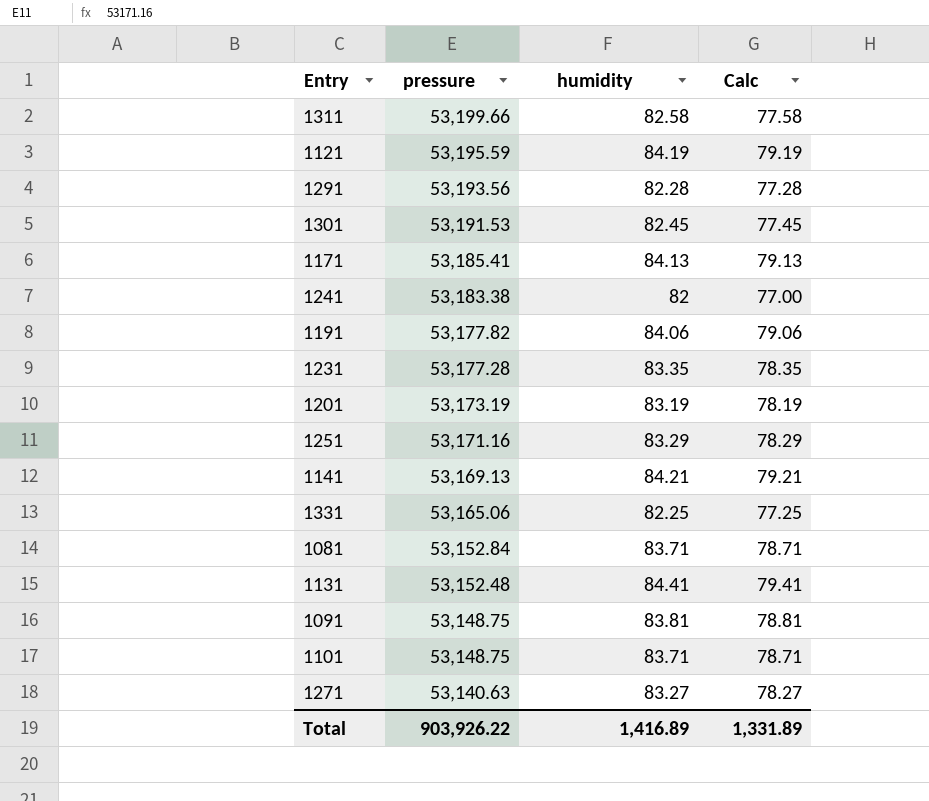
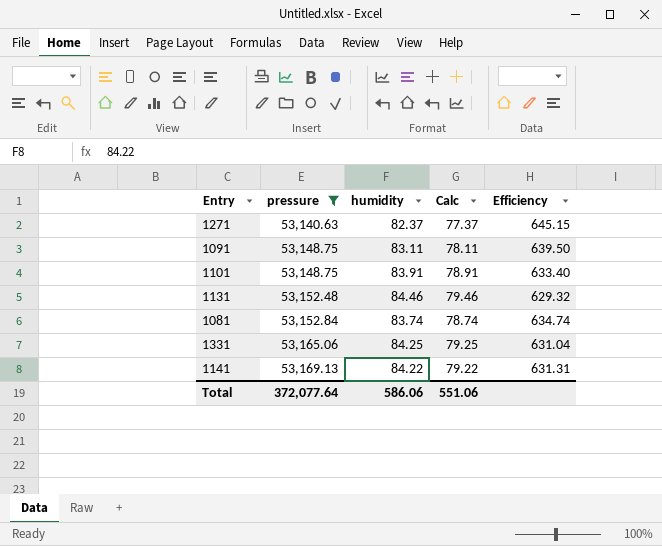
filter: none -> pressure <= 53,169.13
row order: pressure descending -> pressure ascending
column Efficiency | formula: none -> [pressure] / [humidity]
1271 | humidity: 83.27 -> 82.37
1271 | Calc: 78.27 -> 77.37
1091 | humidity: 83.81 -> 83.11
1091 | Calc: 78.81 -> 78.11
1101 | humidity: 83.71 -> 83.91
1101 | Calc: 78.71 -> 78.91
1131 | humidity: 84.41 -> 84.46
1131 | Calc: 79.41 -> 79.46
1081 | humidity: 83.71 -> 83.74
1081 | Calc: 78.71 -> 78.74
1331 | humidity: 82.25 -> 84.25
1331 | Calc: 77.25 -> 79.25
1141 | humidity: 84.21 -> 84.22
1141 | Calc: 79.21 -> 79.22
Total | pressure: 903,926.22 -> 372,077.64
Total | humidity: 1,416.89 -> 586.06
Total | Calc: 1,331.89 -> 551.06

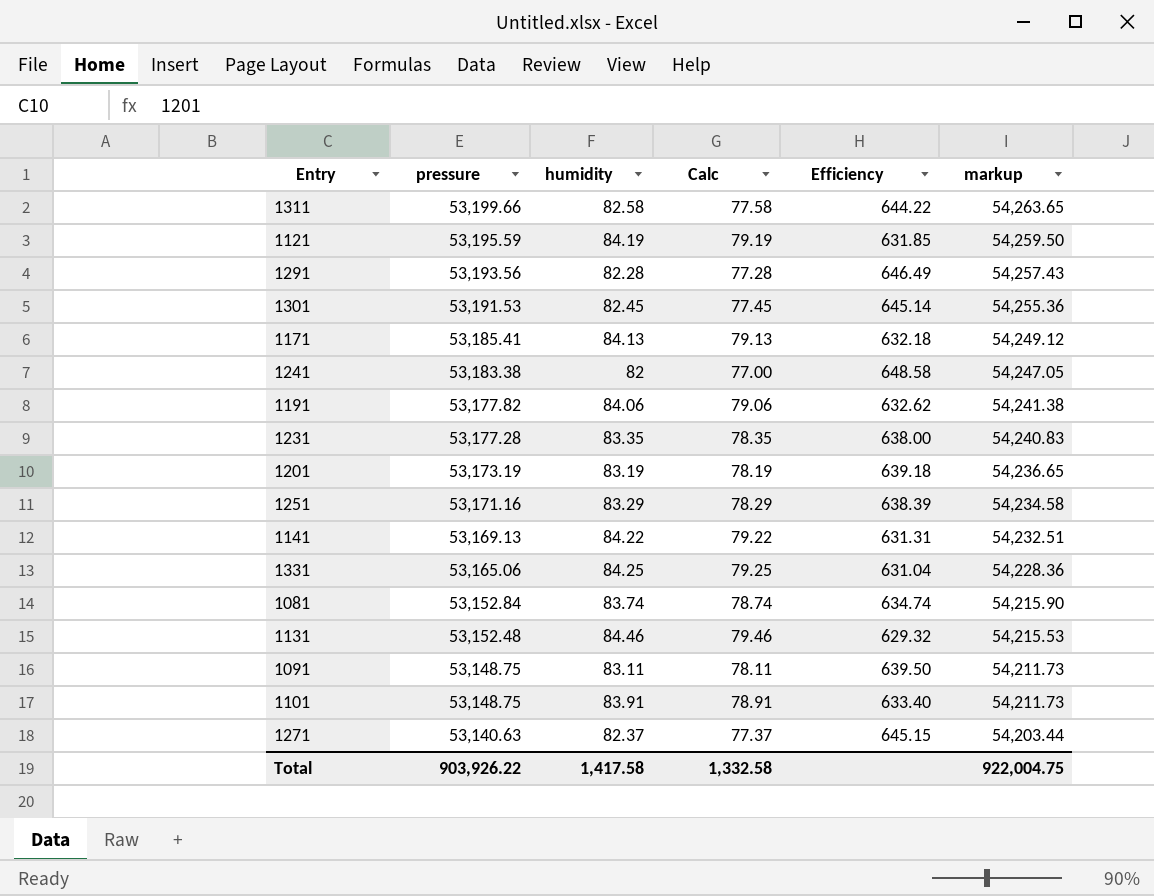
filter: pressure <= 53,169.13 -> none
row order: pressure ascending -> pressure descending
column markup | formula: none -> [pressure] * 1.02
Total | pressure: 372,077.64 -> 903,926.22
Total | humidity: 586.06 -> 1,417.58
Total | Calc: 551.06 -> 1,332.58

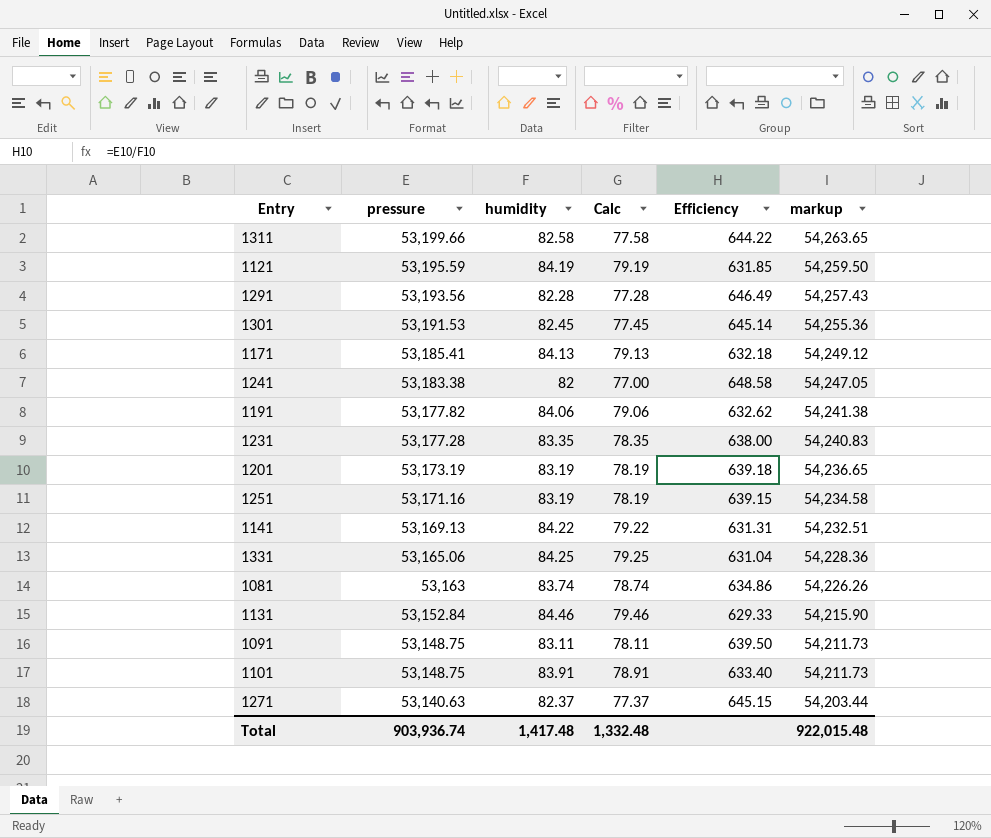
1251 | humidity: 83.29 -> 83.19
1251 | Calc: 78.29 -> 78.19
1251 | Efficiency: 638.39 -> 639.15
1081 | pressure: 53,152.84 -> 53,163
1081 | Efficiency: 634.74 -> 634.86
1081 | markup: 54,215.90 -> 54,226.26
1131 | pressure: 53,152.48 -> 53,152.84
1131 | Efficiency: 629.32 -> 629.33
1131 | markup: 54,215.53 -> 54,215.90
Total | pressure: 903,926.22 -> 903,936.74
Total | humidity: 1,417.58 -> 1,417.48
Total | Calc: 1,332.58 -> 1,332.48
Total | markup: 922,004.75 -> 922,015.48

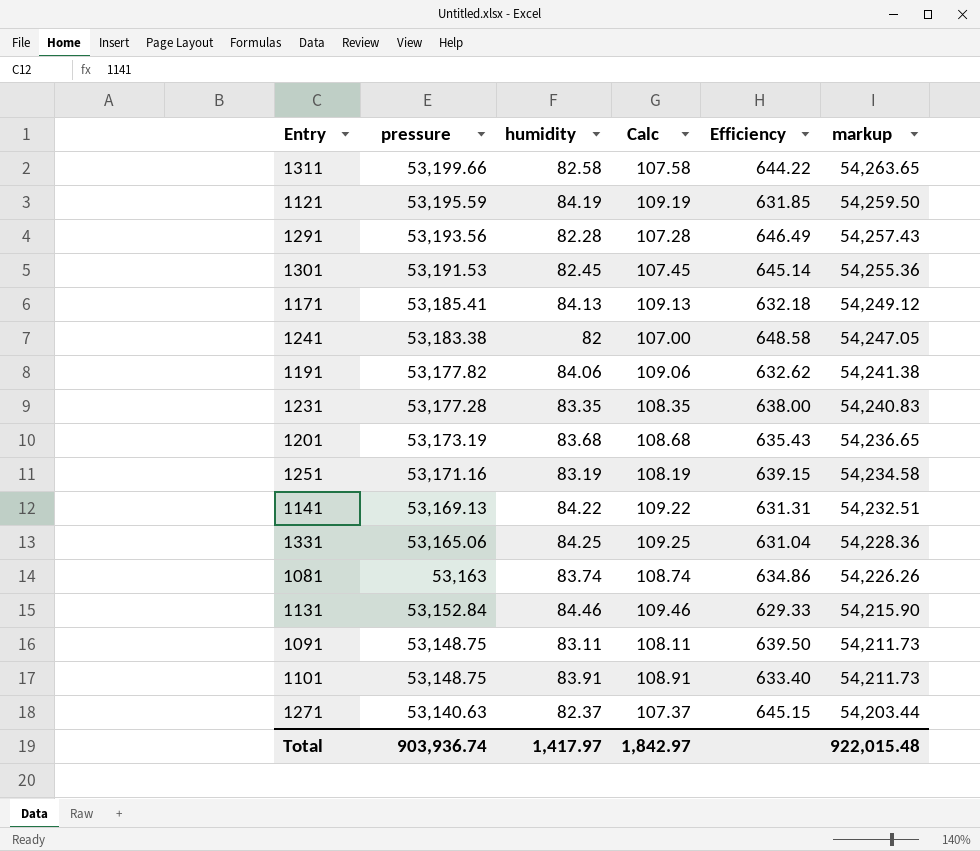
column Calc | formula: [humidity] - 5 -> [humidity] + 25
1201 | humidity: 83.19 -> 83.68
1201 | Efficiency: 639.18 -> 635.43
Total | humidity: 1,417.48 -> 1,417.97
Total | Calc: 1,332.48 -> 1,842.97

